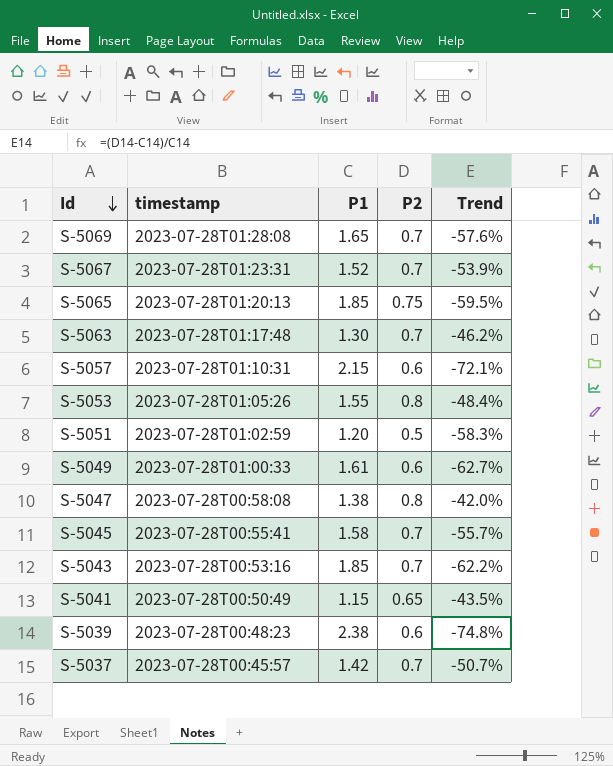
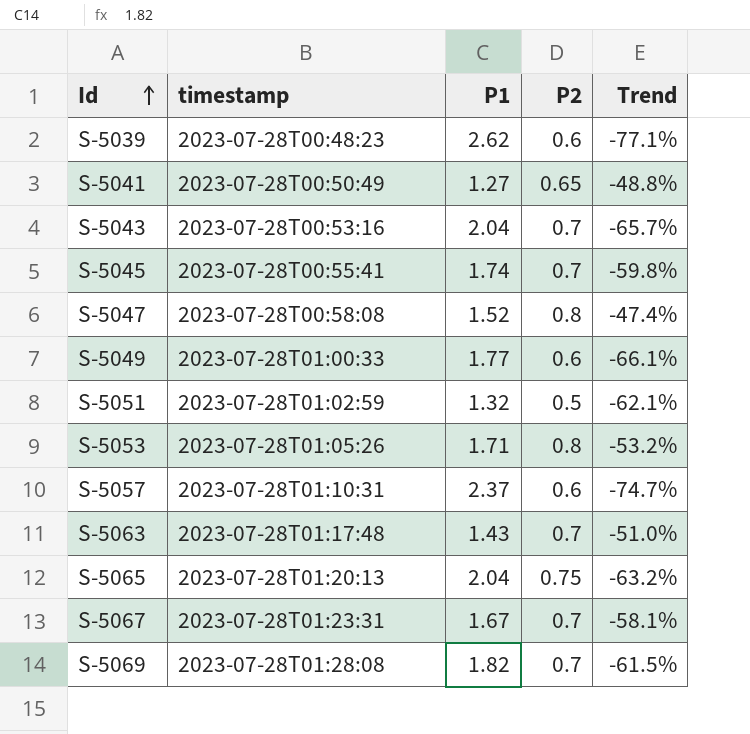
row order: Id descending -> Id ascending
row S-5037: 2023-07-28T00:45:57 | 1.42 | 0.7 | -50.7% -> none
S-5039 | P1: 2.38 -> 2.62
S-5039 | Trend: -74.8% -> -77.1%
S-5041 | P1: 1.15 -> 1.27
S-5041 | Trend: -43.5% -> -48.8%
S-5043 | P1: 1.85 -> 2.04
S-5043 | Trend: -62.2% -> -65.7%
S-5045 | P1: 1.58 -> 1.74
S-5045 | Trend: -55.7% -> -59.8%
S-5047 | P1: 1.38 -> 1.52
S-5047 | Trend: -42.0% -> -47.4%
S-5049 | P1: 1.61 -> 1.77
S-5049 | Trend: -62.7% -> -66.1%
S-5051 | P1: 1.20 -> 1.32
S-5051 | Trend: -58.3% -> -62.1%
S-5053 | P1: 1.55 -> 1.71
S-5053 | Trend: -48.4% -> -53.2%
S-5057 | P1: 2.15 -> 2.37
S-5057 | Trend: -72.1% -> -74.7%
S-5063 | P1: 1.30 -> 1.43
S-5063 | Trend: -46.2% -> -51.0%
S-5065 | P1: 1.85 -> 2.04
S-5065 | Trend: -59.5% -> -63.2%
S-5067 | P1: 1.52 -> 1.67
S-5067 | Trend: -53.9% -> -58.1%
S-5069 | P1: 1.65 -> 1.82
S-5069 | Trend: -57.6% -> -61.5%

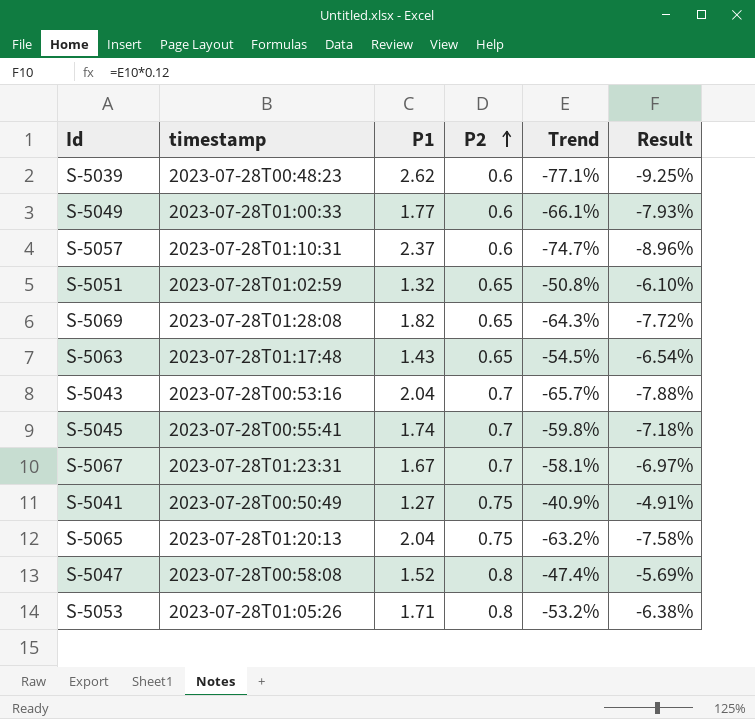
row order: Id ascending -> P2 ascending
column Result | formula: none -> [Trend] * 0.12
S-5051 | P2: 0.5 -> 0.65
S-5051 | Trend: -62.1% -> -50.8%
S-5069 | P2: 0.7 -> 0.65
S-5069 | Trend: -61.5% -> -64.3%
S-5063 | P2: 0.7 -> 0.65
S-5063 | Trend: -51.0% -> -54.5%
S-5041 | P2: 0.65 -> 0.75
S-5041 | Trend: -48.8% -> -40.9%

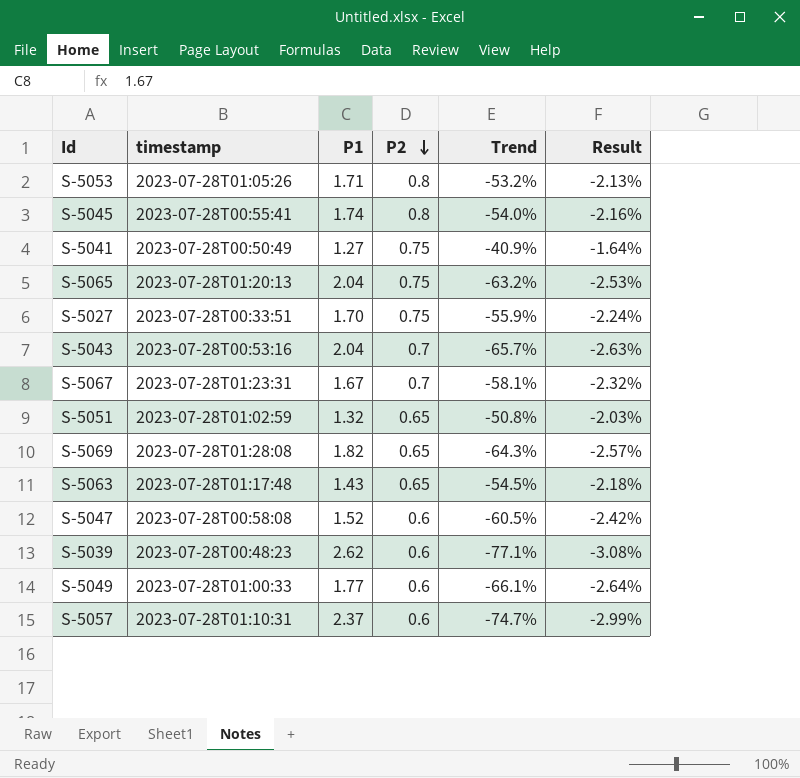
row order: P2 ascending -> P2 descending
column Result | formula: [Trend] * 0.12 -> [Trend] * 0.04
S-5045 | P2: 0.7 -> 0.8
S-5045 | Trend: -59.8% -> -54.0%
row S-5027: none -> 2023-07-28T00:33:51 | 1.70 | 0.75 | -55.9% | -2.24%
S-5047 | P2: 0.8 -> 0.6
S-5047 | Trend: -47.4% -> -60.5%

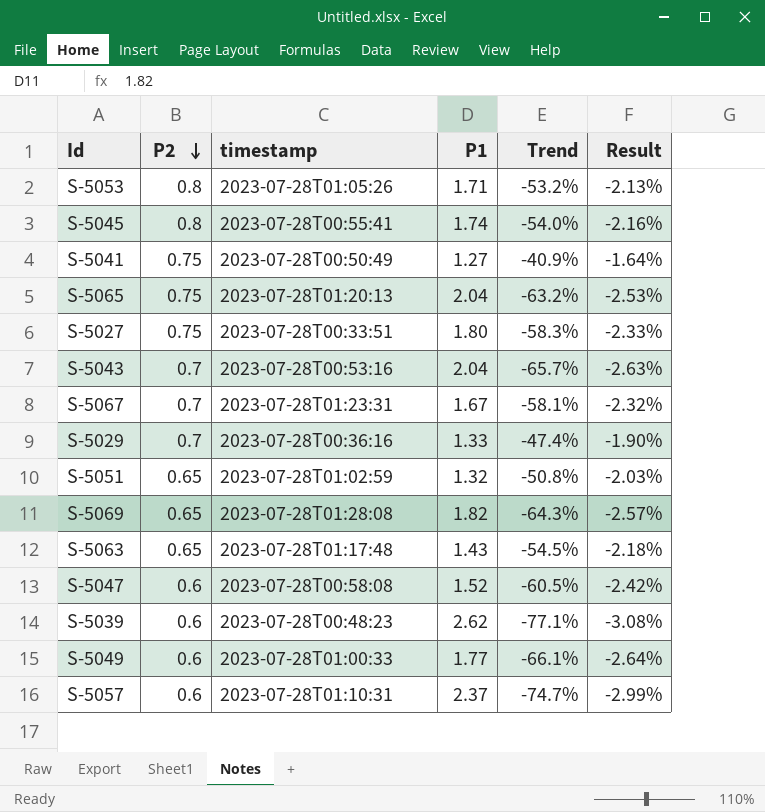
column P2 | position: 4 -> 2
S-5027 | P1: 1.70 -> 1.80
S-5027 | Trend: -55.9% -> -58.3%
S-5027 | Result: -2.24% -> -2.33%
row S-5029: none -> 0.7 | 2023-07-28T00:36:16 | 1.33 | -47.4% | -1.90%

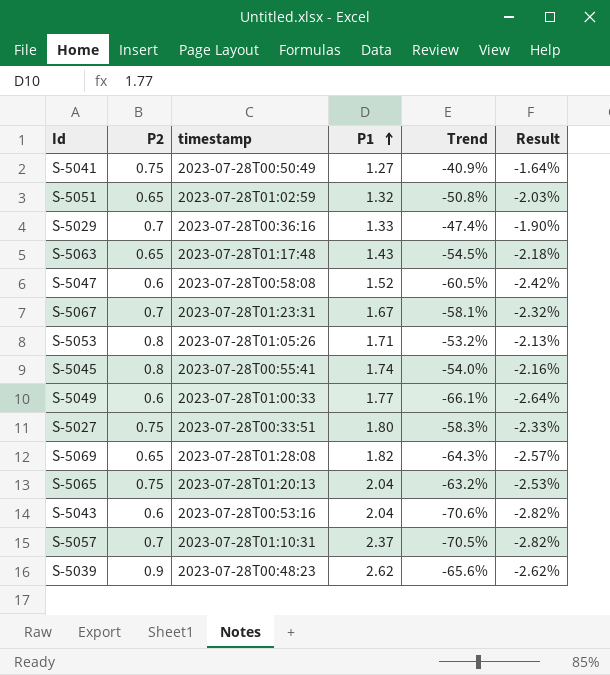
row order: P2 descending -> P1 ascending
S-5043 | P2: 0.7 -> 0.6
S-5043 | Trend: -65.7% -> -70.6%
S-5043 | Result: -2.63% -> -2.82%
S-5057 | P2: 0.6 -> 0.7
S-5057 | Trend: -74.7% -> -70.5%
S-5057 | Result: -2.99% -> -2.82%
S-5039 | P2: 0.6 -> 0.9
S-5039 | Trend: -77.1% -> -65.6%
S-5039 | Result: -3.08% -> -2.62%

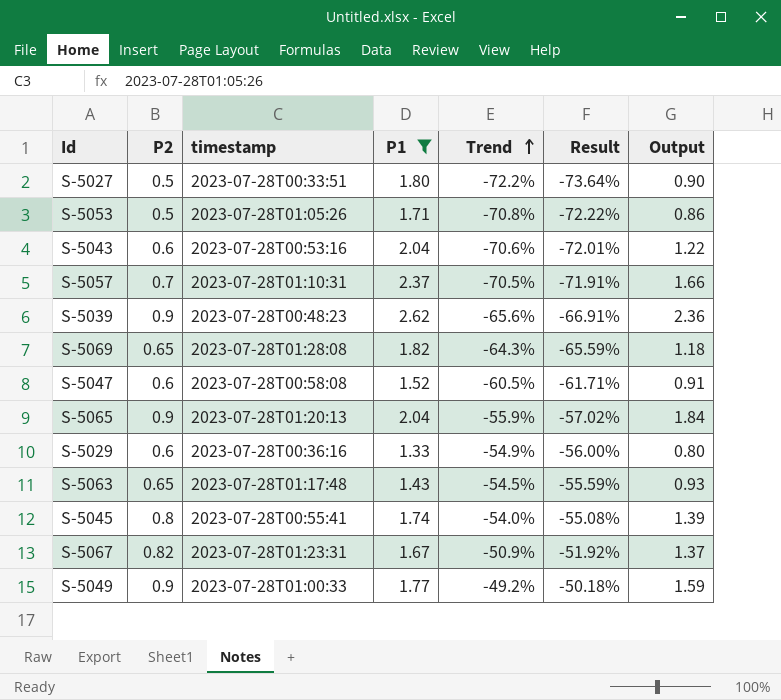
filter: none -> P1 >= 1.33
row order: P1 ascending -> Trend ascending
column Result | formula: [Trend] * 0.04 -> [Trend] * 1.02
column Output | formula: none -> [P2] * [P1]
S-5027 | P2: 0.75 -> 0.5
S-5027 | Trend: -58.3% -> -72.2%
S-5053 | P2: 0.8 -> 0.5
S-5053 | Trend: -53.2% -> -70.8%
S-5065 | P2: 0.75 -> 0.9
S-5065 | Trend: -63.2% -> -55.9%
S-5029 | P2: 0.7 -> 0.6
S-5029 | Trend: -47.4% -> -54.9%
S-5067 | P2: 0.7 -> 0.82
S-5067 | Trend: -58.1% -> -50.9%
S-5049 | P2: 0.6 -> 0.9
S-5049 | Trend: -66.1% -> -49.2%

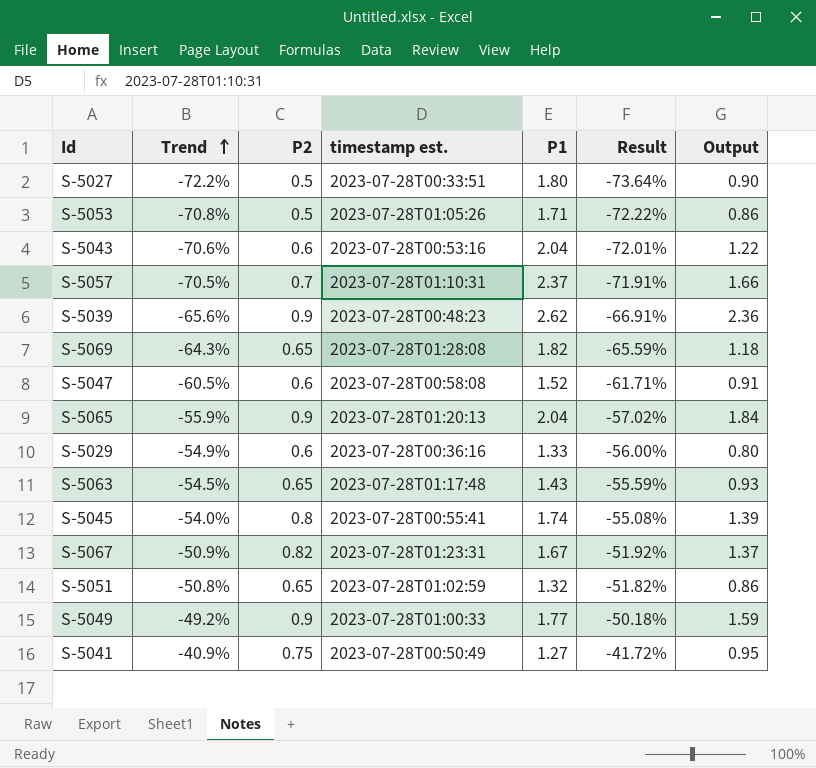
filter: P1 >= 1.33 -> none
column Trend | position: 5 -> 2
column name: timestamp -> timestamp est.

